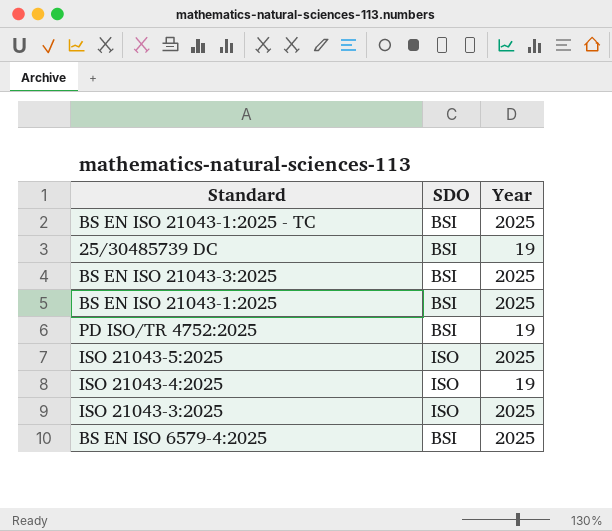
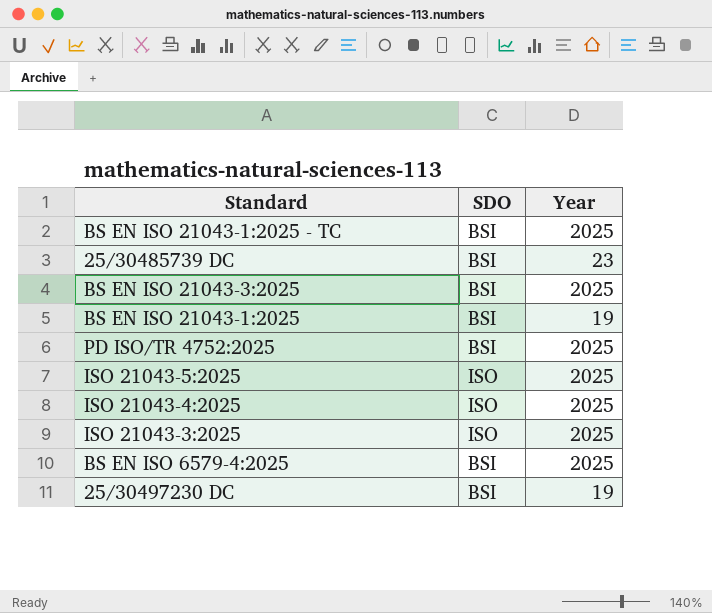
25/30485739 DC | Year: 19 -> 23
BS EN ISO 21043-1:2025 | Year: 2025 -> 19
PD ISO/TR 4752:2025 | Year: 19 -> 2025
ISO 21043-4:2025 | Year: 19 -> 2025
row 25/30497230 DC: none -> BSI | 19

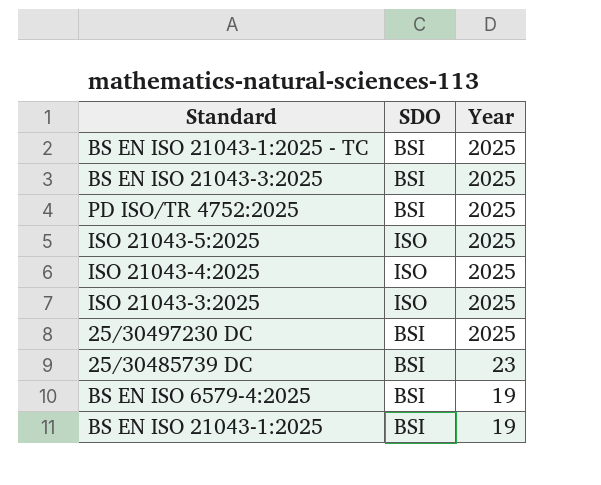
row order: none -> Year descending
25/30497230 DC | Year: 19 -> 2025
BS EN ISO 6579-4:2025 | Year: 2025 -> 19

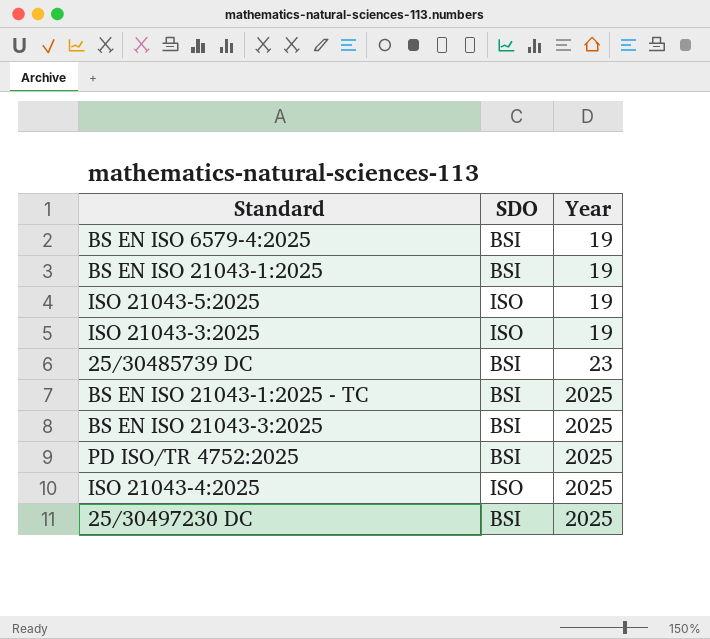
row order: Year descending -> Year ascending
ISO 21043-5:2025 | Year: 2025 -> 19
ISO 21043-3:2025 | Year: 2025 -> 19

